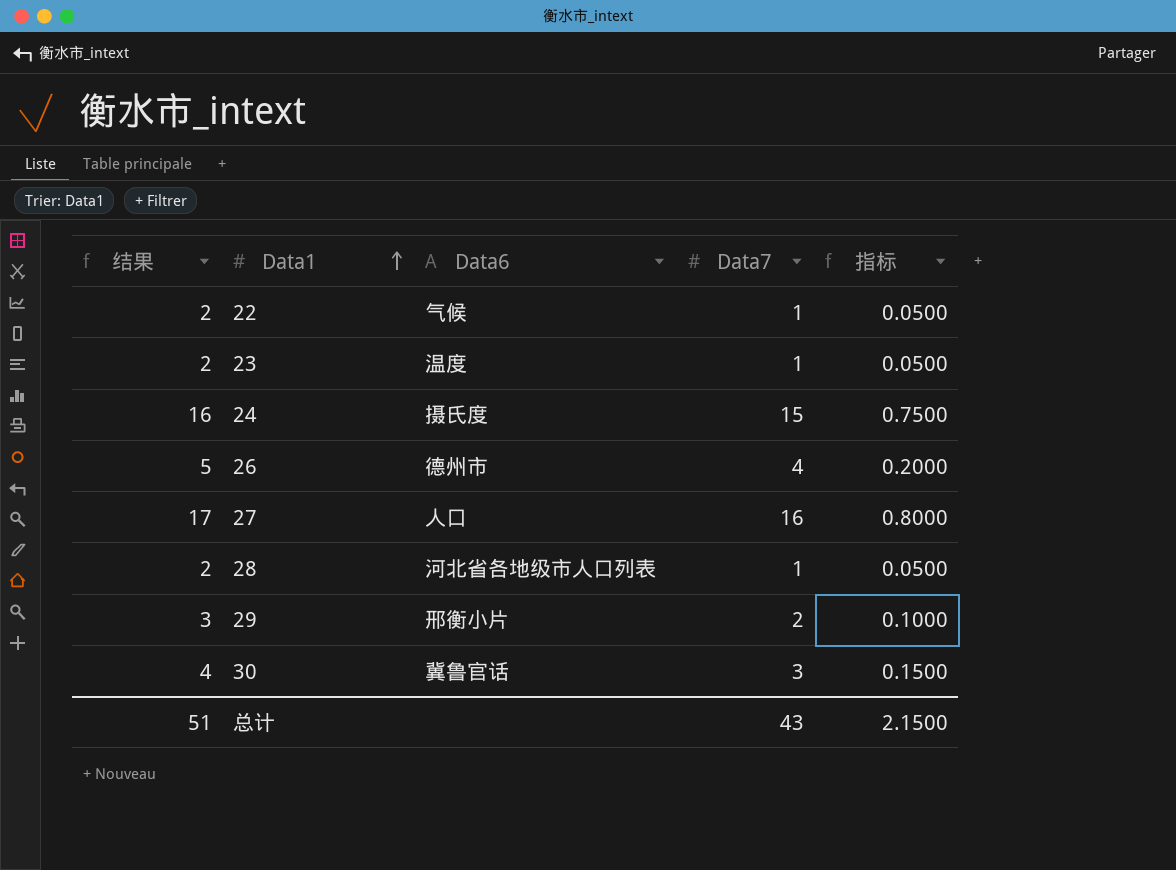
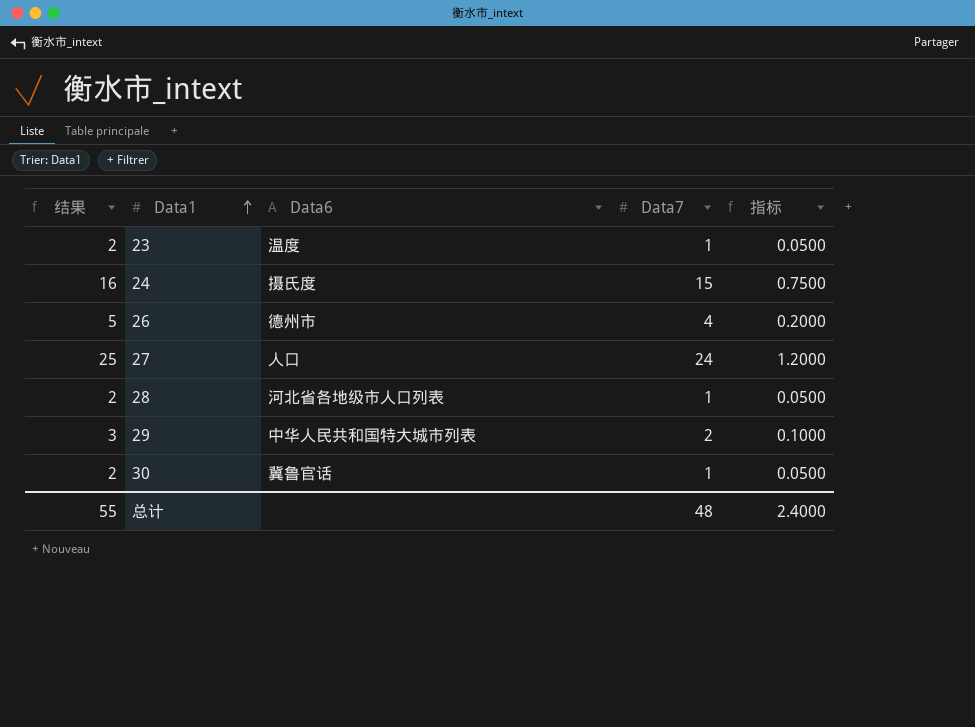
row 22: 2 | 气候 | 1 | 0.0500 -> none
27 | 结果: 17 -> 25
27 | Data7: 16 -> 24
27 | 指标: 0.8000 -> 1.2000
29 | Data6: 邢衡小片 -> 中华人民共和国特大城市列表
30 | 结果: 4 -> 2
30 | Data7: 3 -> 1
30 | 指标: 0.1500 -> 0.0500
总计 | 结果: 51 -> 55
总计 | Data7: 43 -> 48
总计 | 指标: 2.1500 -> 2.4000

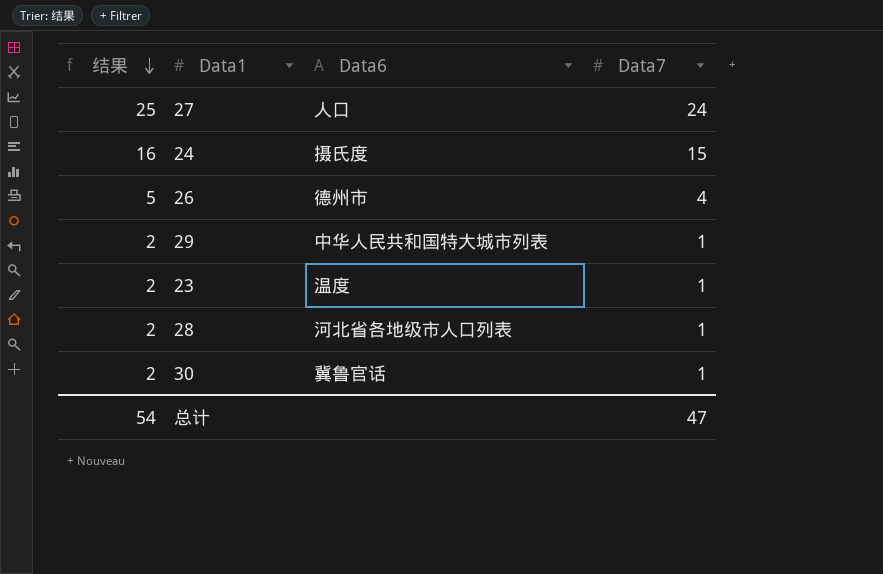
row order: Data1 ascending -> 结果 descending
column 指标 | formula: [Data7] * 0.05 -> none
29 | 结果: 3 -> 2
29 | Data7: 2 -> 1
总计 | 结果: 55 -> 54
总计 | Data7: 48 -> 47

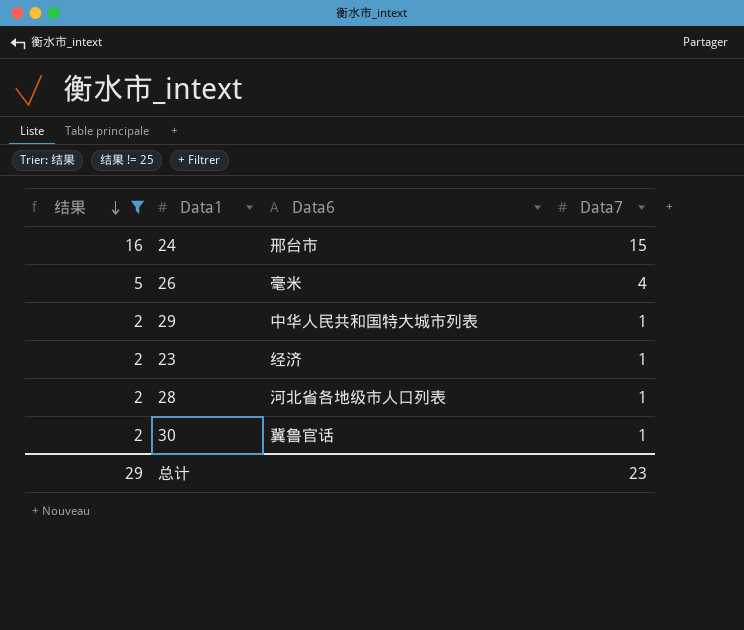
filter: none -> 结果 != 25
24 | Data6: 摄氏度 -> 邢台市
26 | Data6: 德州市 -> 毫米
23 | Data6: 温度 -> 经济
总计 | 结果: 54 -> 29
总计 | Data7: 47 -> 23

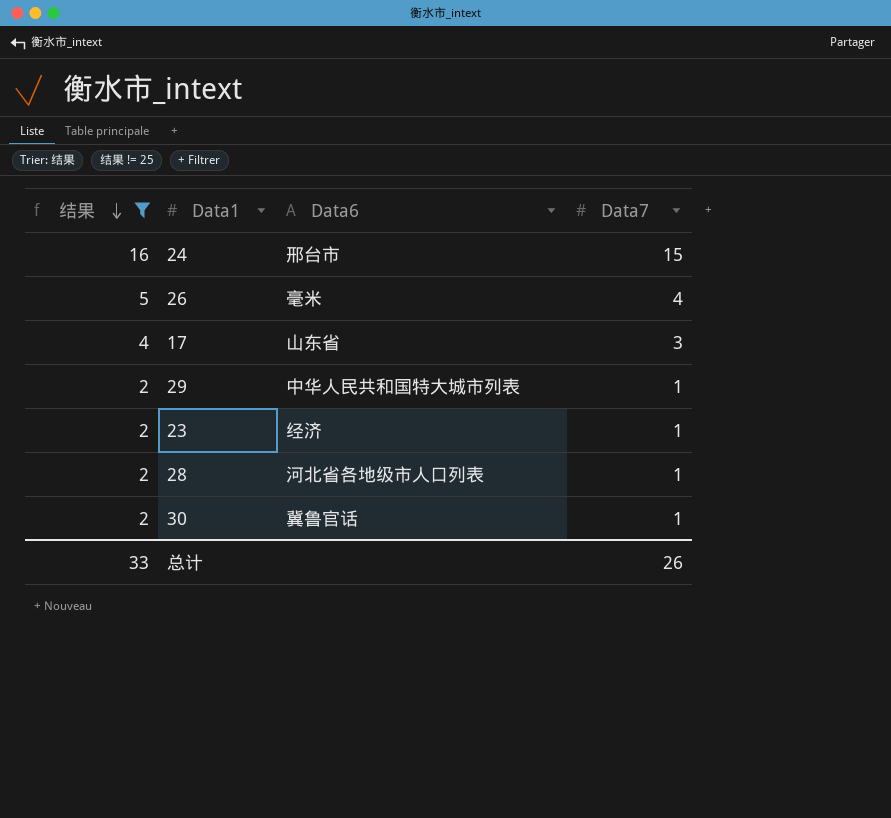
row 17: none -> 4 | 山东省 | 3
总计 | 结果: 29 -> 33
总计 | Data7: 23 -> 26

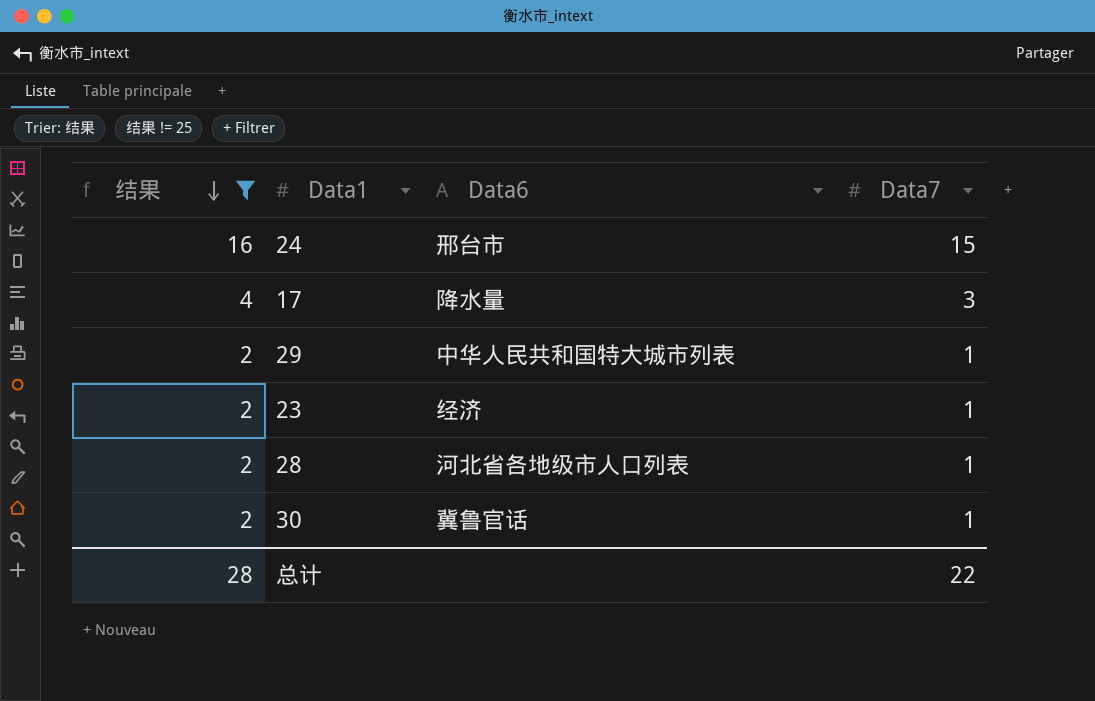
row 26: 5 | 毫米 | 4 -> none
17 | Data6: 山东省 -> 降水量
总计 | 结果: 33 -> 28
总计 | Data7: 26 -> 22

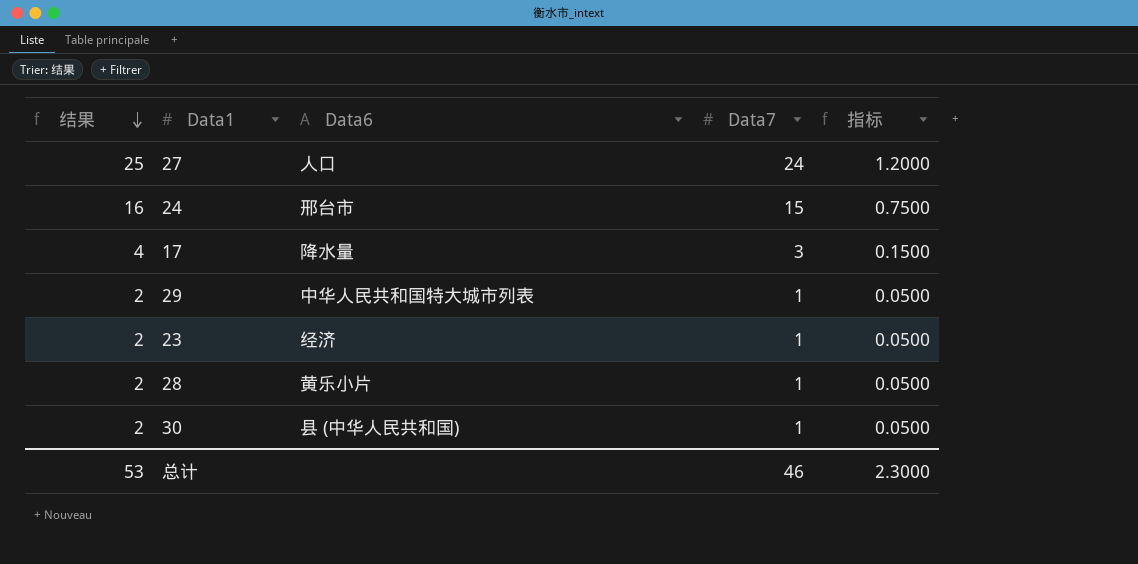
filter: 结果 != 25 -> none
column 指标 | formula: none -> [Data7] * 0.05
28 | Data6: 河北省各地级市人口列表 -> 黄乐小片
30 | Data6: 冀鲁官话 -> 县 (中华人民共和国)
总计 | 结果: 28 -> 53
总计 | Data7: 22 -> 46

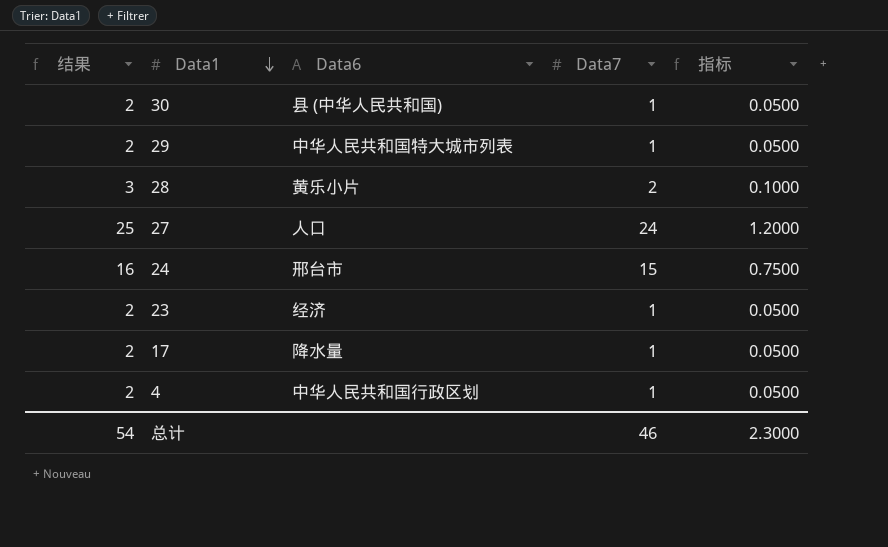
row order: 结果 descending -> Data1 descending
28 | 结果: 2 -> 3
28 | Data7: 1 -> 2
28 | 指标: 0.0500 -> 0.1000
17 | 结果: 4 -> 2
17 | Data7: 3 -> 1
17 | 指标: 0.1500 -> 0.0500
row 4: none -> 2 | 中华人民共和国行政区划 | 1 | 0.0500
总计 | 结果: 53 -> 54

